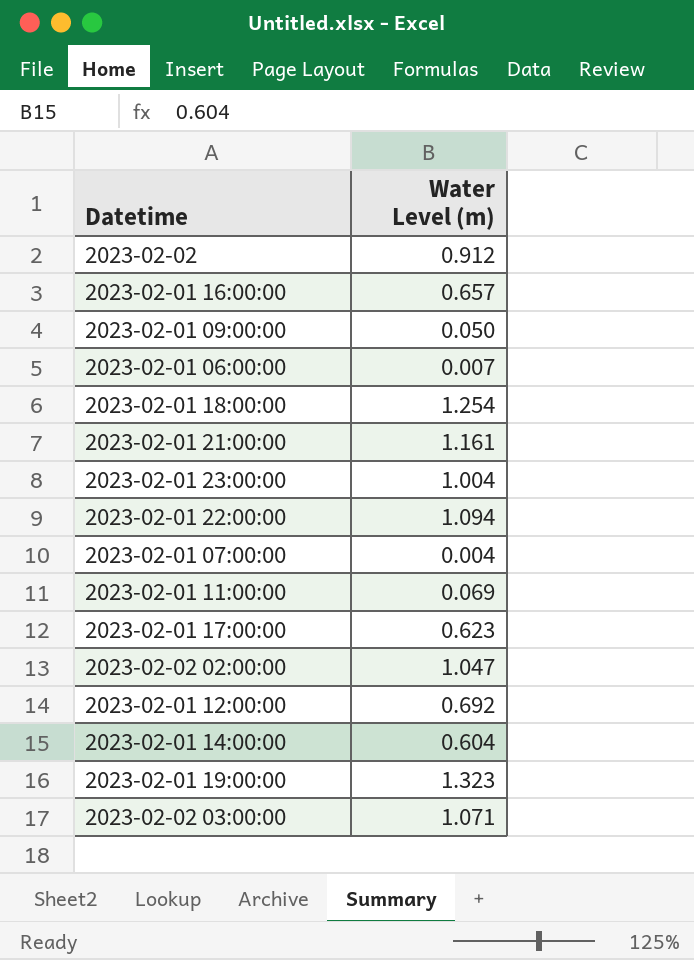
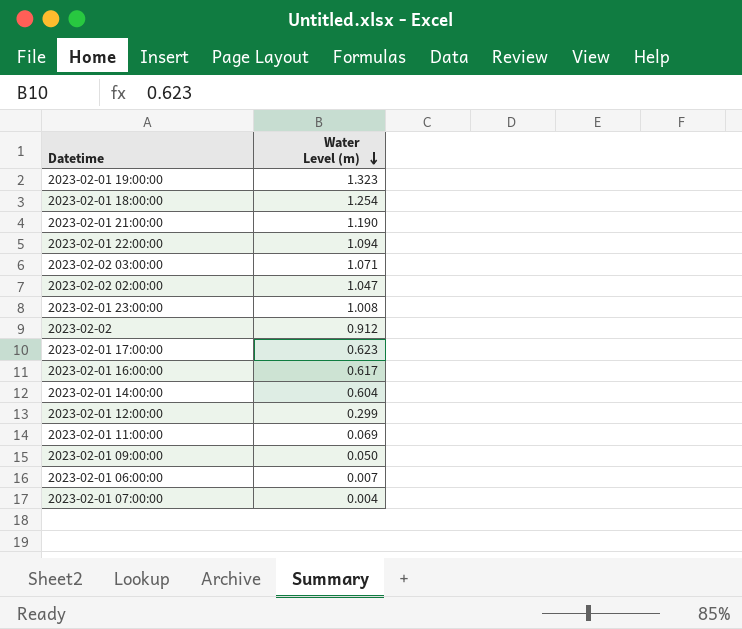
row order: none -> Water Level (m) descending
2023-02-01 21:00:00 | Water Level (m): 1.161 -> 1.190
2023-02-01 23:00:00 | Water Level (m): 1.004 -> 1.008
2023-02-01 16:00:00 | Water Level (m): 0.657 -> 0.617
2023-02-01 12:00:00 | Water Level (m): 0.692 -> 0.299

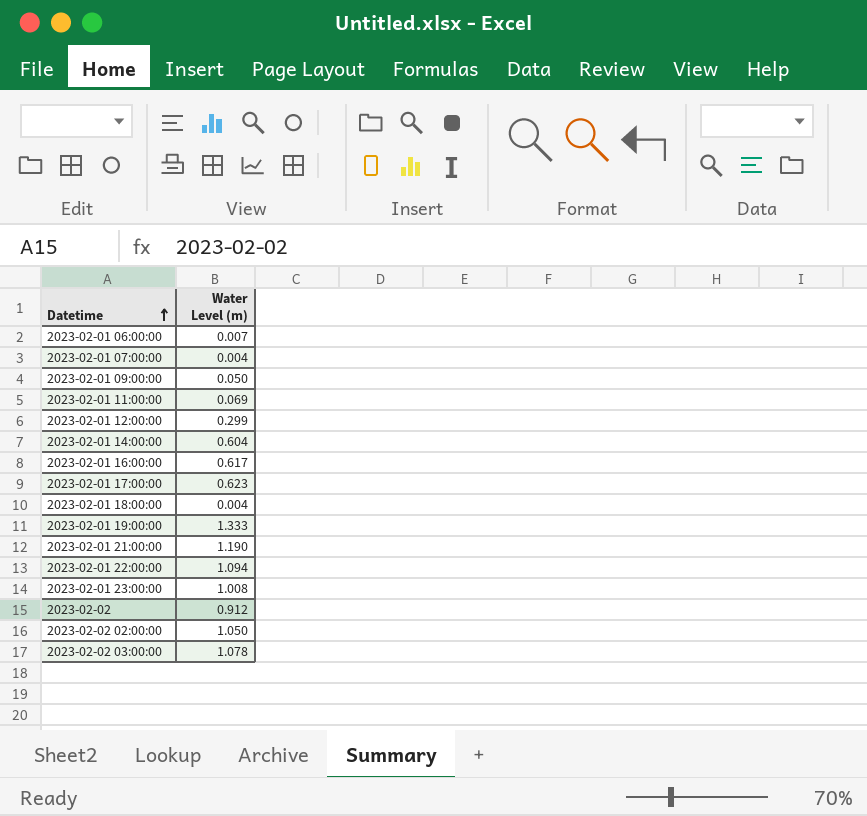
row order: Water Level (m) descending -> Datetime ascending
2023-02-01 18:00:00 | Water Level (m): 1.254 -> 0.004
2023-02-01 19:00:00 | Water Level (m): 1.323 -> 1.333
2023-02-02 02:00:00 | Water Level (m): 1.047 -> 1.050
2023-02-02 03:00:00 | Water Level (m): 1.071 -> 1.078

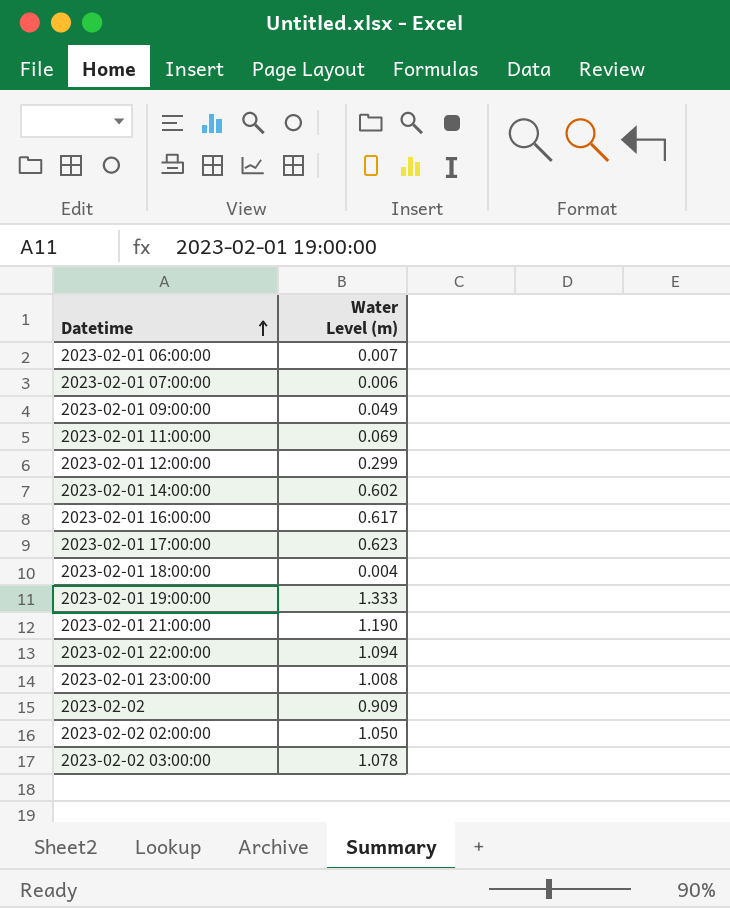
2023-02-01 07:00:00 | Water Level (m): 0.004 -> 0.006
2023-02-01 09:00:00 | Water Level (m): 0.050 -> 0.049
2023-02-01 14:00:00 | Water Level (m): 0.604 -> 0.602
2023-02-02 | Water Level (m): 0.912 -> 0.909

